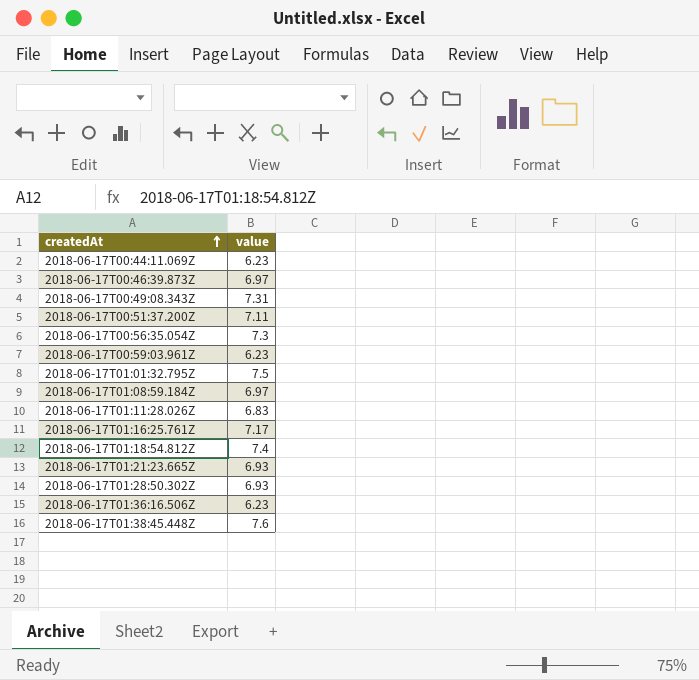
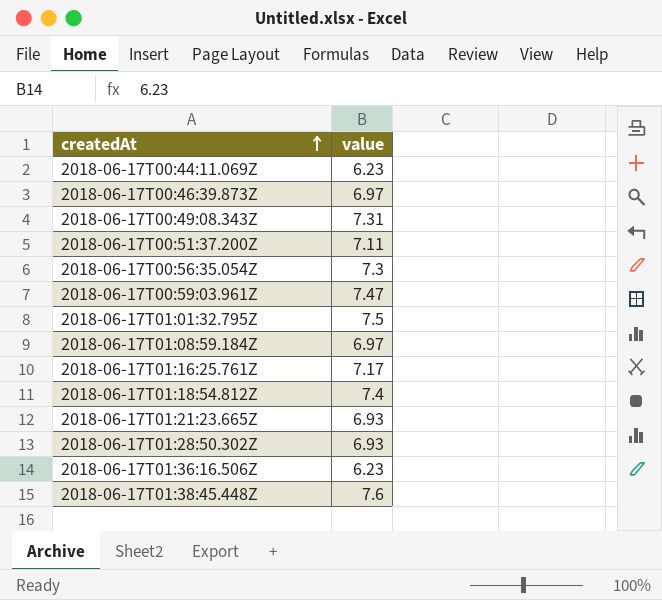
row 2018-06-17T01:11:28.026Z: 6.83 -> none
2018-06-17T00:59:03.961Z | value: 6.23 -> 7.47

